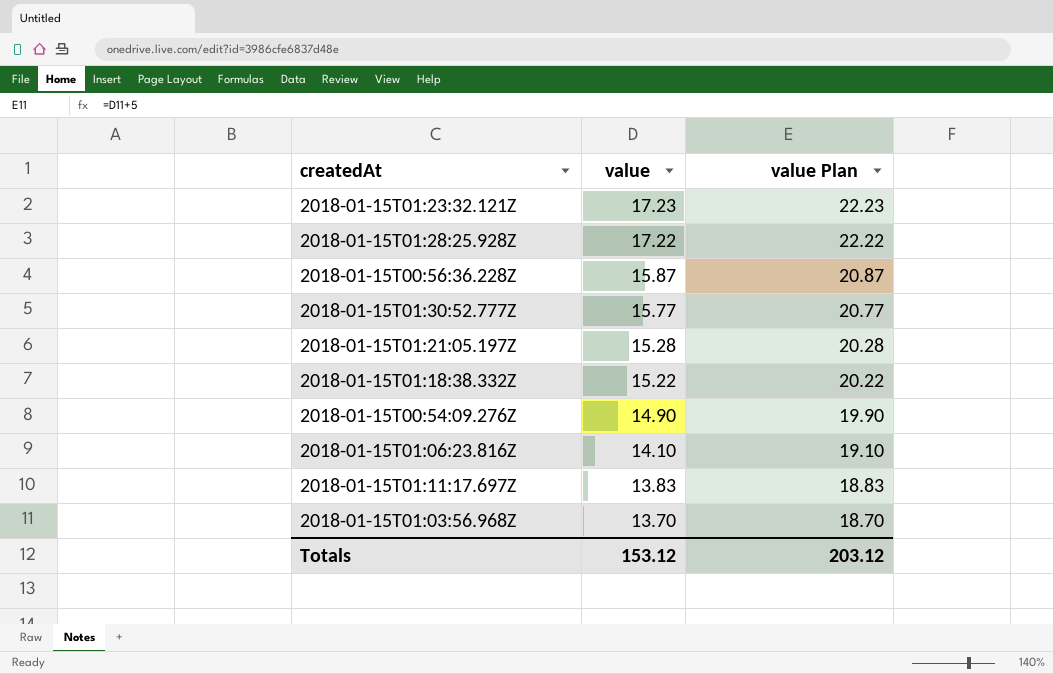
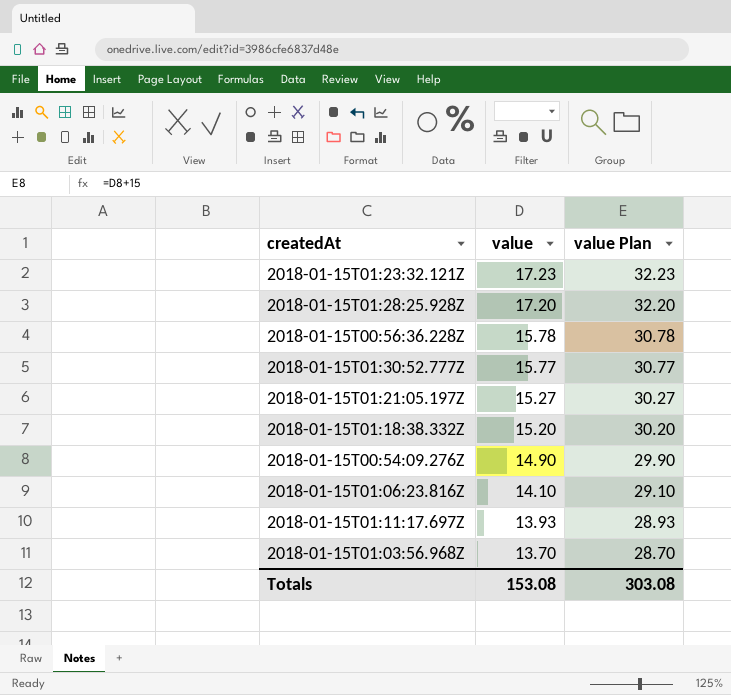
column value Plan | formula: [value] + 5 -> [value] + 15
2018-01-15T01:28:25.928Z | value: 17.22 -> 17.20
2018-01-15T00:56:36.228Z | value: 15.87 -> 15.78
2018-01-15T01:21:05.197Z | value: 15.28 -> 15.27
2018-01-15T01:18:38.332Z | value: 15.22 -> 15.20
2018-01-15T01:11:17.697Z | value: 13.83 -> 13.93
Totals | value: 153.12 -> 153.08
Totals | value Plan: 203.12 -> 303.08

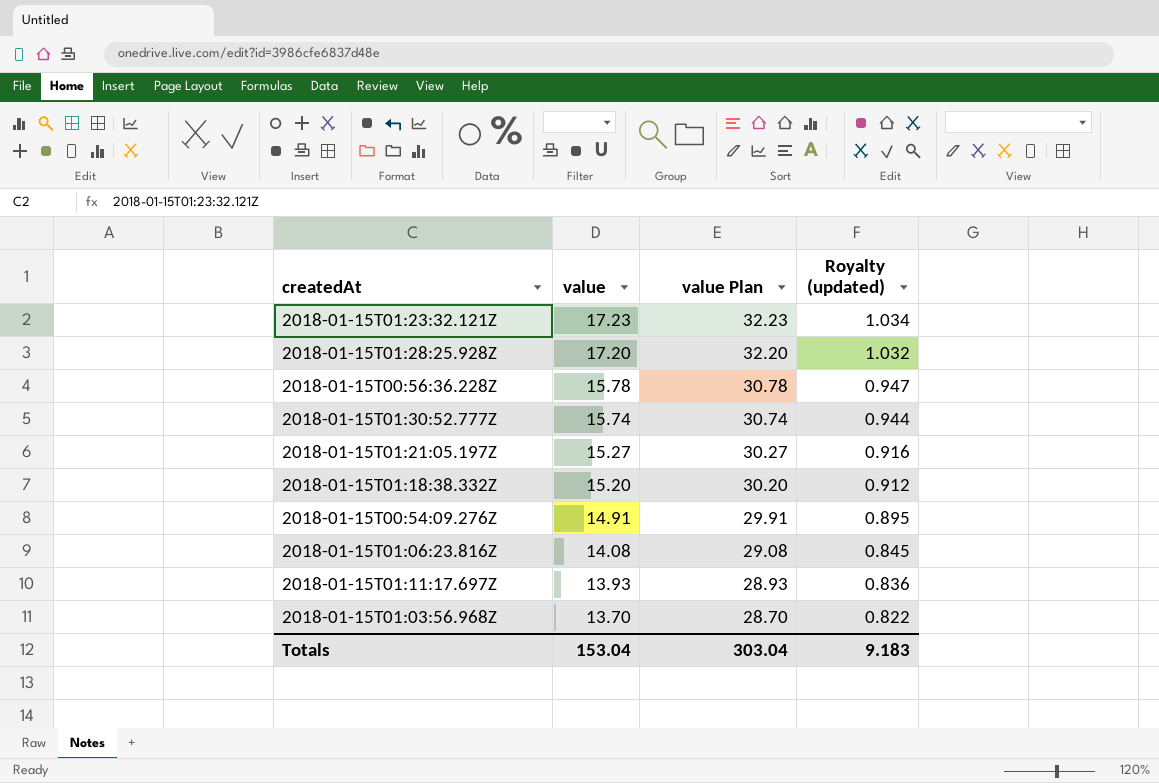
column Royalty (updated) | formula: none -> [value] * 0.06
2018-01-15T01:30:52.777Z | value: 15.77 -> 15.74
2018-01-15T01:30:52.777Z | value Plan: 30.77 -> 30.74
2018-01-15T00:54:09.276Z | value: 14.90 -> 14.91
2018-01-15T00:54:09.276Z | value Plan: 29.90 -> 29.91
2018-01-15T01:06:23.816Z | value: 14.10 -> 14.08
2018-01-15T01:06:23.816Z | value Plan: 29.10 -> 29.08
Totals | value: 153.08 -> 153.04
Totals | value Plan: 303.08 -> 303.04

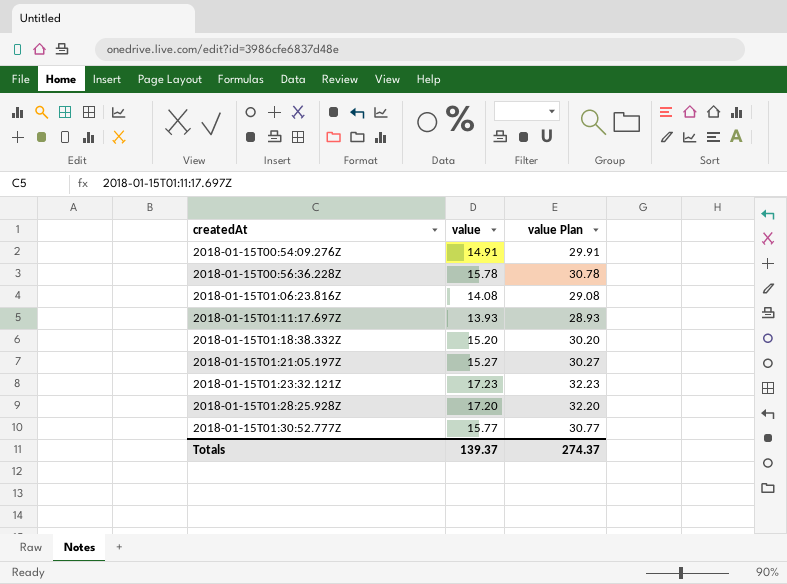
row order: value descending -> createdAt ascending
column Royalty (updated) | formula: [value] * 0.06 -> none
row 2018-01-15T01:03:56.968Z: 13.70 | 28.70 | 0.822 -> none
2018-01-15T01:30:52.777Z | value: 15.74 -> 15.77
2018-01-15T01:30:52.777Z | value Plan: 30.74 -> 30.77
Totals | value: 153.04 -> 139.37
Totals | value Plan: 303.04 -> 274.37

